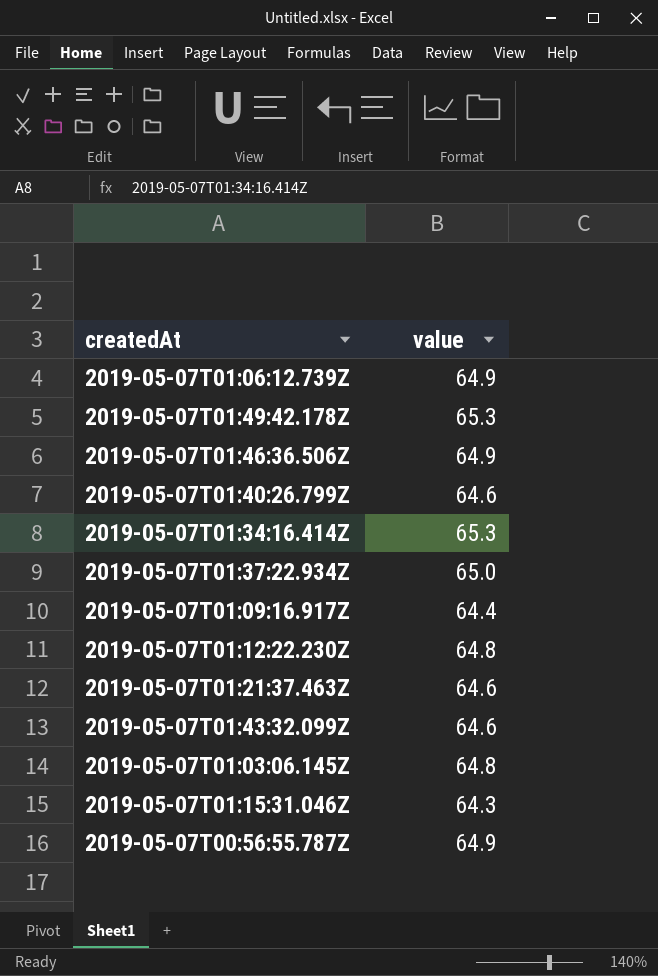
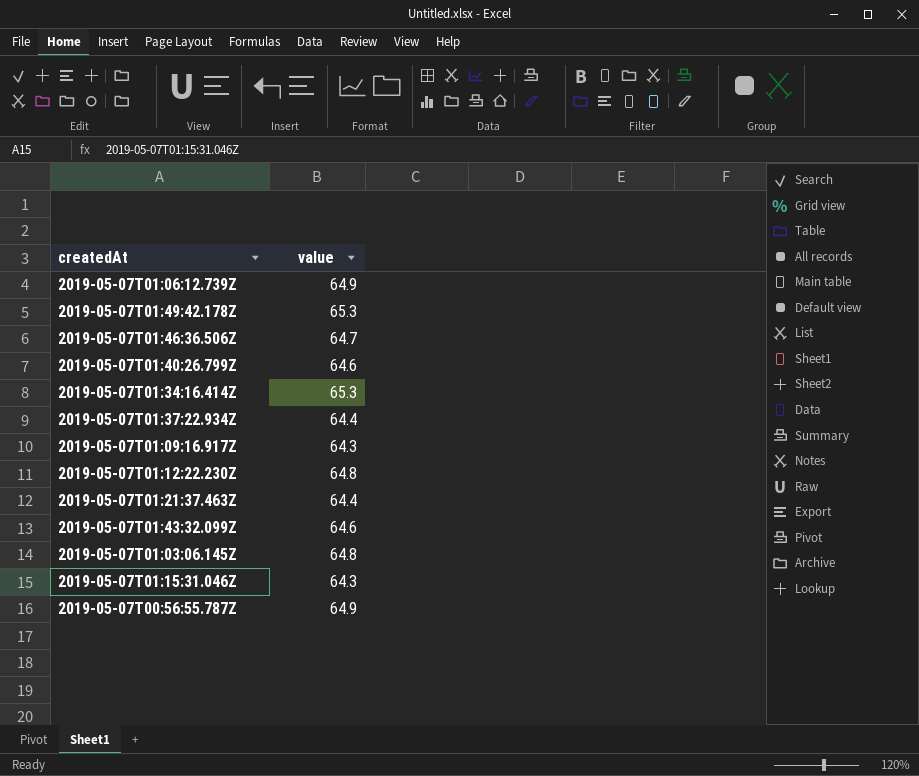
2019-05-07T01:46:36.506Z | value: 64.9 -> 64.7
2019-05-07T01:37:22.934Z | value: 65.0 -> 64.4
2019-05-07T01:09:16.917Z | value: 64.4 -> 64.3
2019-05-07T01:21:37.463Z | value: 64.6 -> 64.4

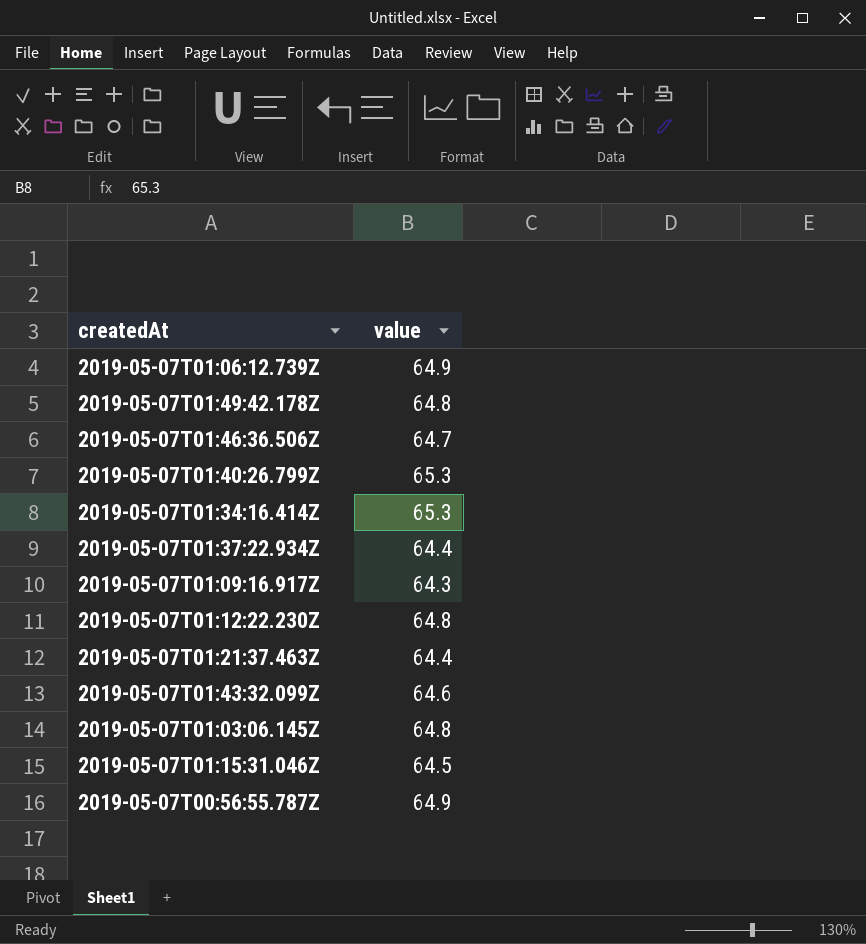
2019-05-07T01:49:42.178Z | value: 65.3 -> 64.8
2019-05-07T01:40:26.799Z | value: 64.6 -> 65.3
2019-05-07T01:15:31.046Z | value: 64.3 -> 64.5

